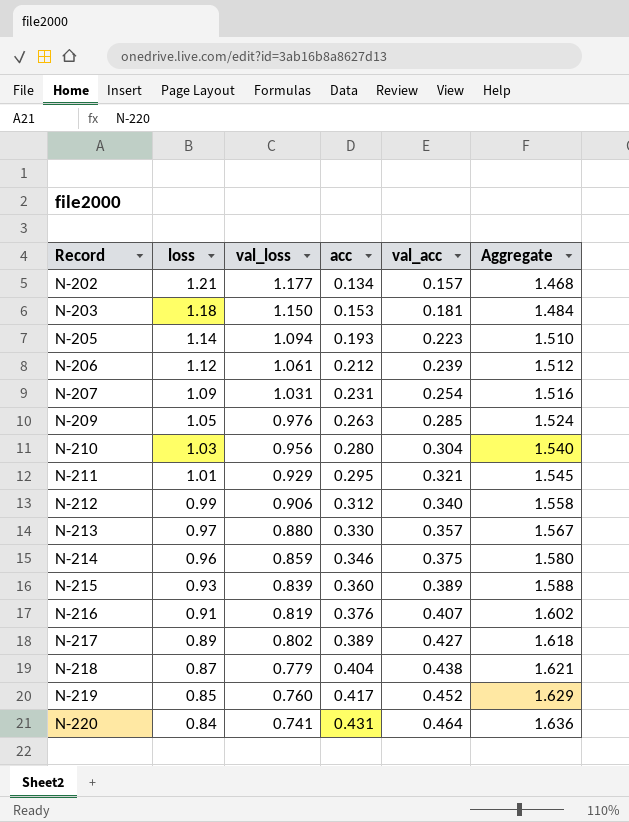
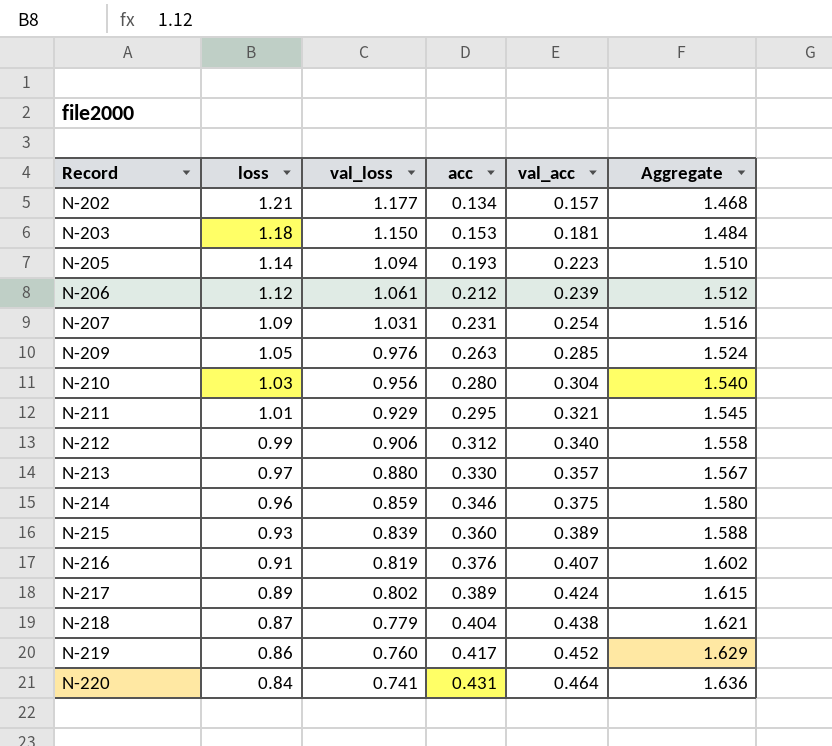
N-217 | val_acc: 0.427 -> 0.424
N-217 | Aggregate: 1.618 -> 1.615
N-219 | loss: 0.85 -> 0.86

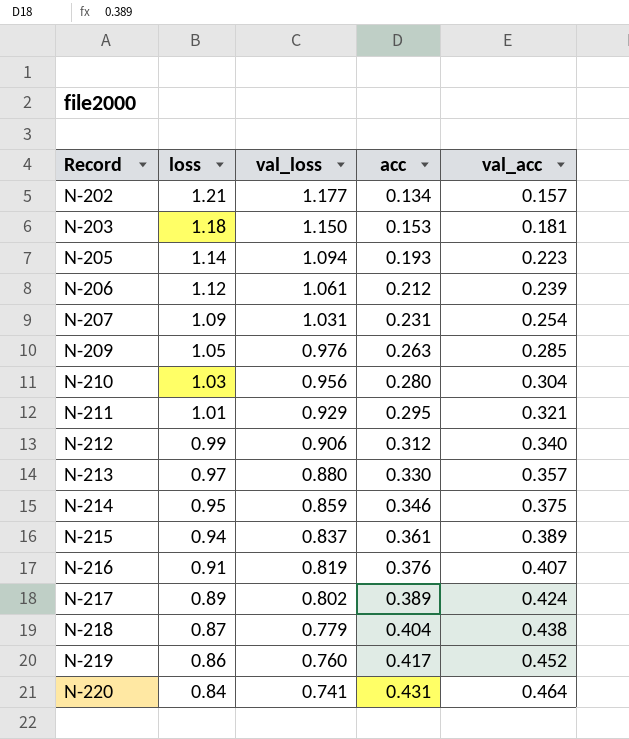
column Aggregate | formula: [val_loss] + [acc] + [val_acc] -> none
N-214 | loss: 0.96 -> 0.95
N-215 | loss: 0.93 -> 0.94
N-215 | val_loss: 0.839 -> 0.837
N-215 | acc: 0.360 -> 0.361

